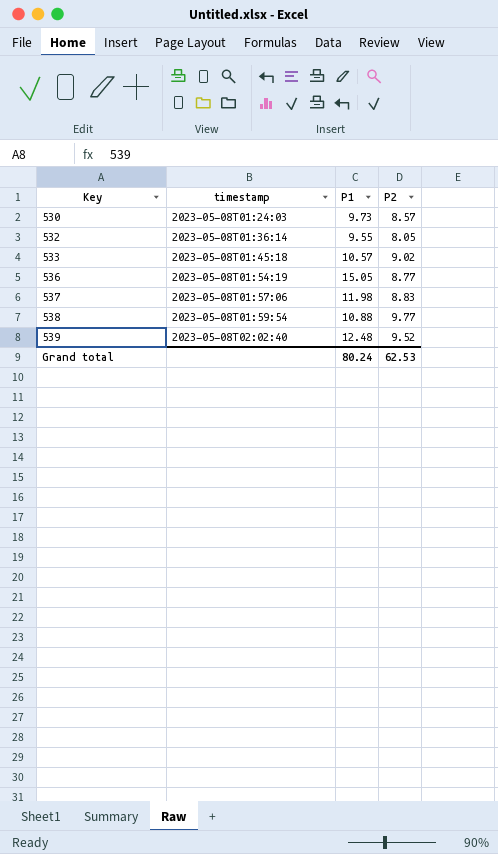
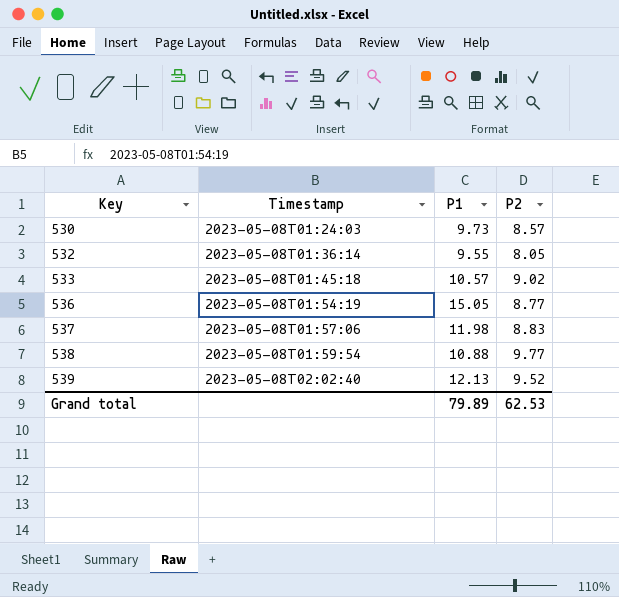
column name: timestamp -> Timestamp
539 | P1: 12.48 -> 12.13
Grand total | P1: 80.24 -> 79.89

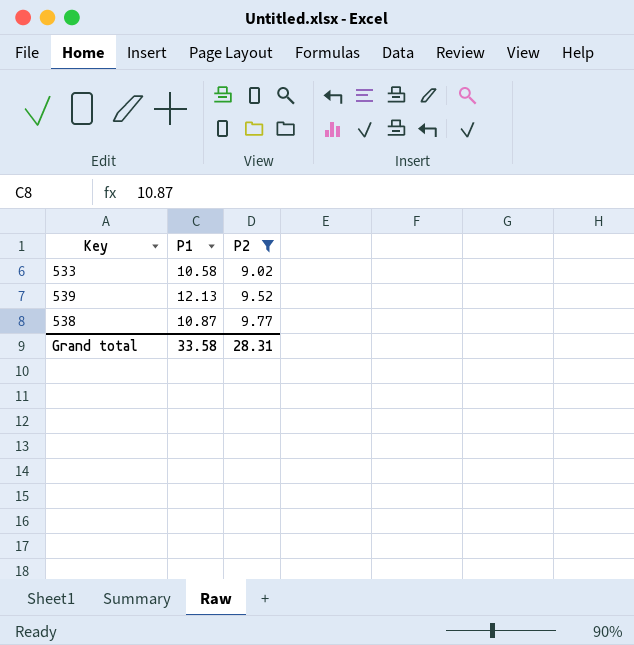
filter: none -> P2 >= 9.02
row order: Key ascending -> P2 ascending
column Timestamp | position: 2 -> none
533 | P1: 10.57 -> 10.58
538 | P1: 10.88 -> 10.87
Grand total | P1: 79.89 -> 33.58
Grand total | P2: 62.53 -> 28.31

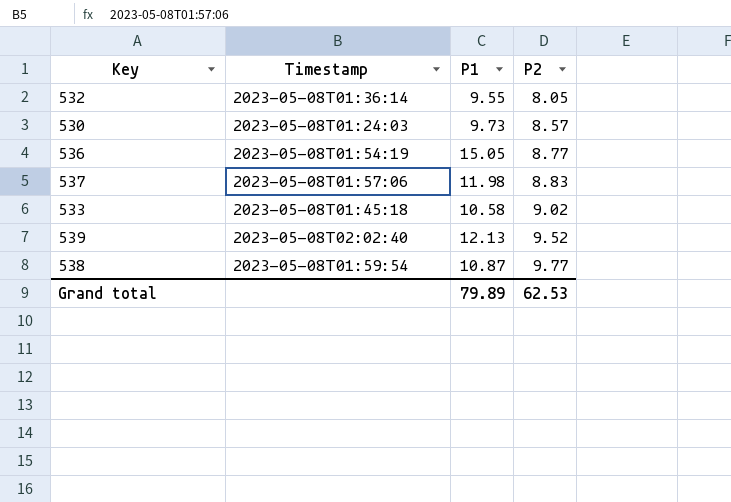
filter: P2 >= 9.02 -> none
column Timestamp | position: none -> 2
Grand total | P1: 33.58 -> 79.89
Grand total | P2: 28.31 -> 62.53

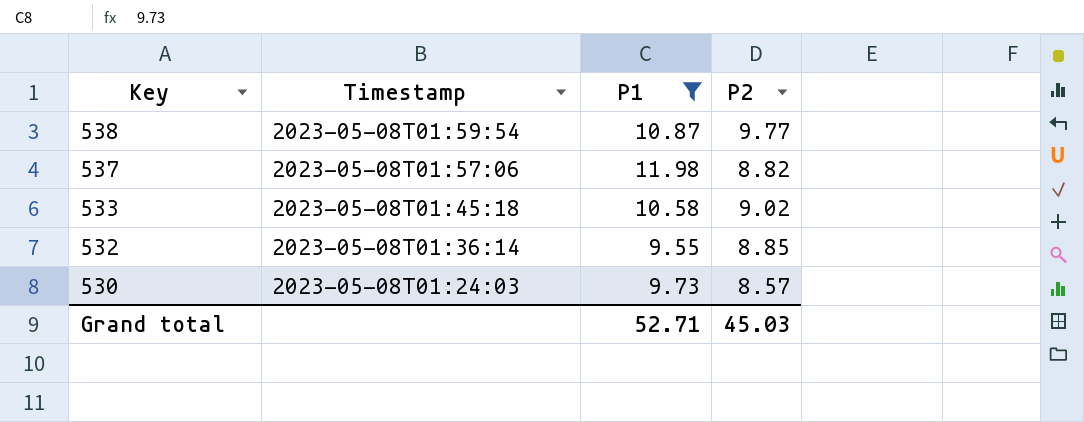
filter: none -> P1 <= 11.98
row order: P2 ascending -> Key descending
537 | P2: 8.83 -> 8.82
532 | P2: 8.05 -> 8.85
Grand total | P1: 79.89 -> 52.71
Grand total | P2: 62.53 -> 45.03

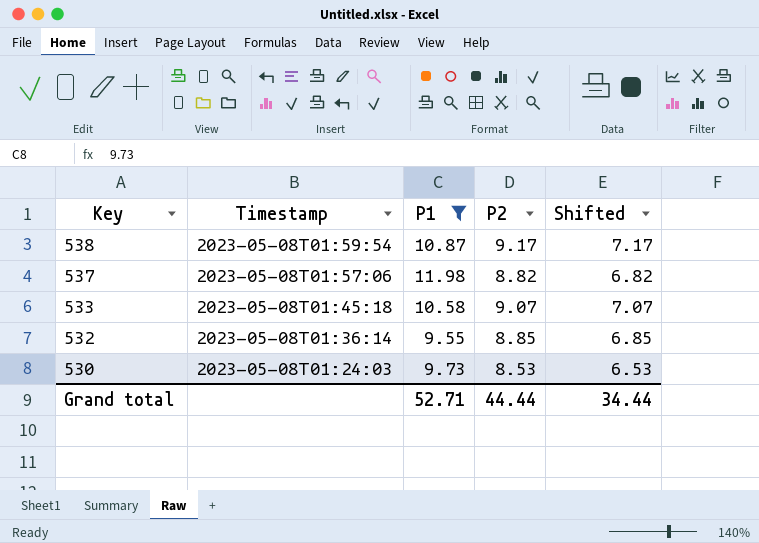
column Shifted | formula: none -> [P2] - 2
538 | P2: 9.77 -> 9.17
533 | P2: 9.02 -> 9.07
530 | P2: 8.57 -> 8.53
Grand total | P2: 45.03 -> 44.44

